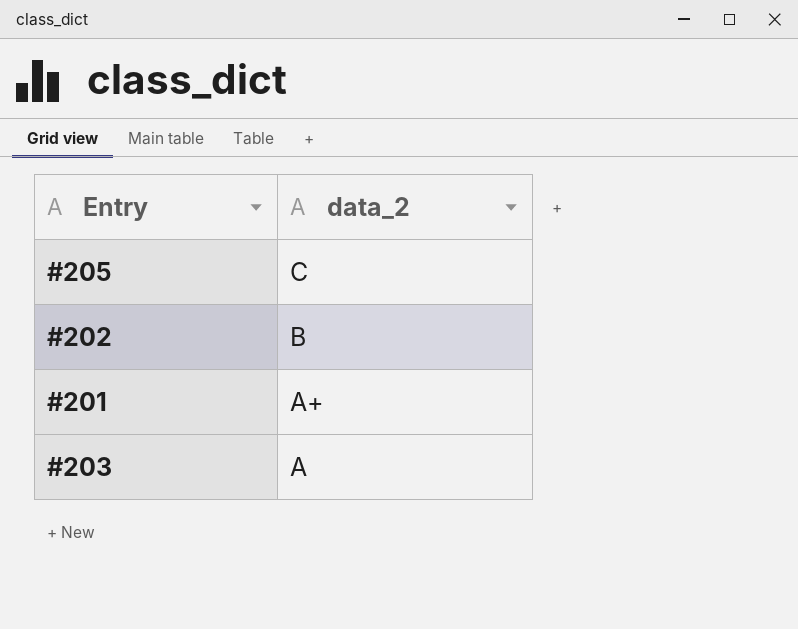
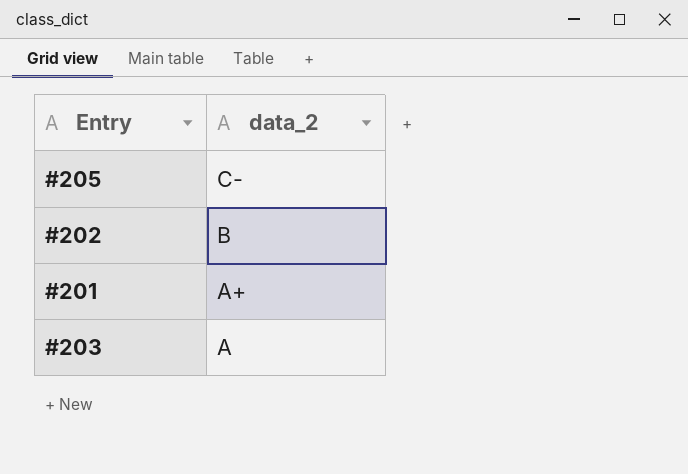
#205 | data_2: C -> C-

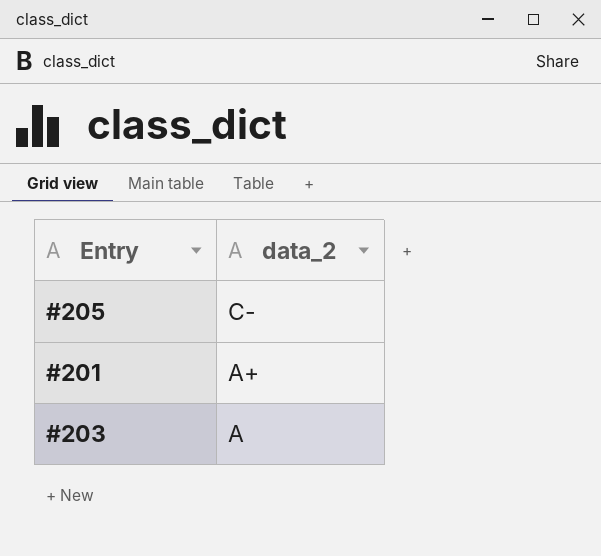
row #202: B -> none

